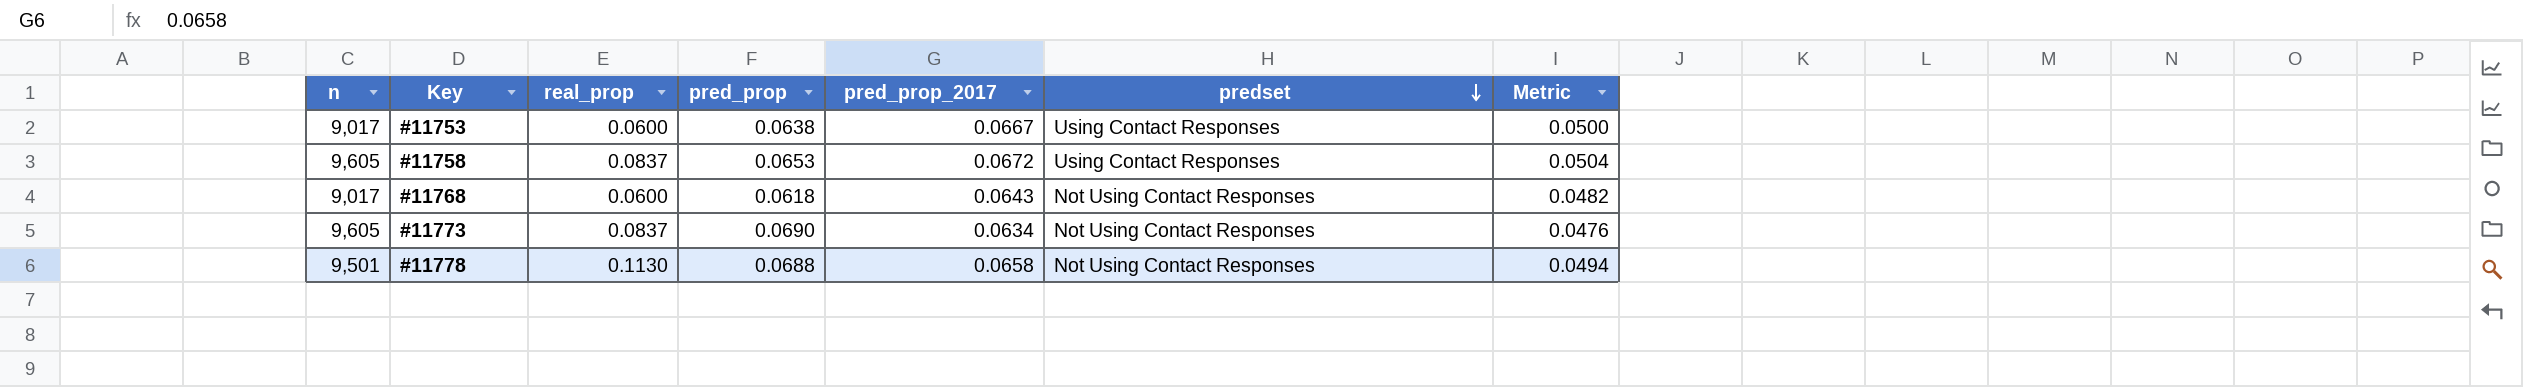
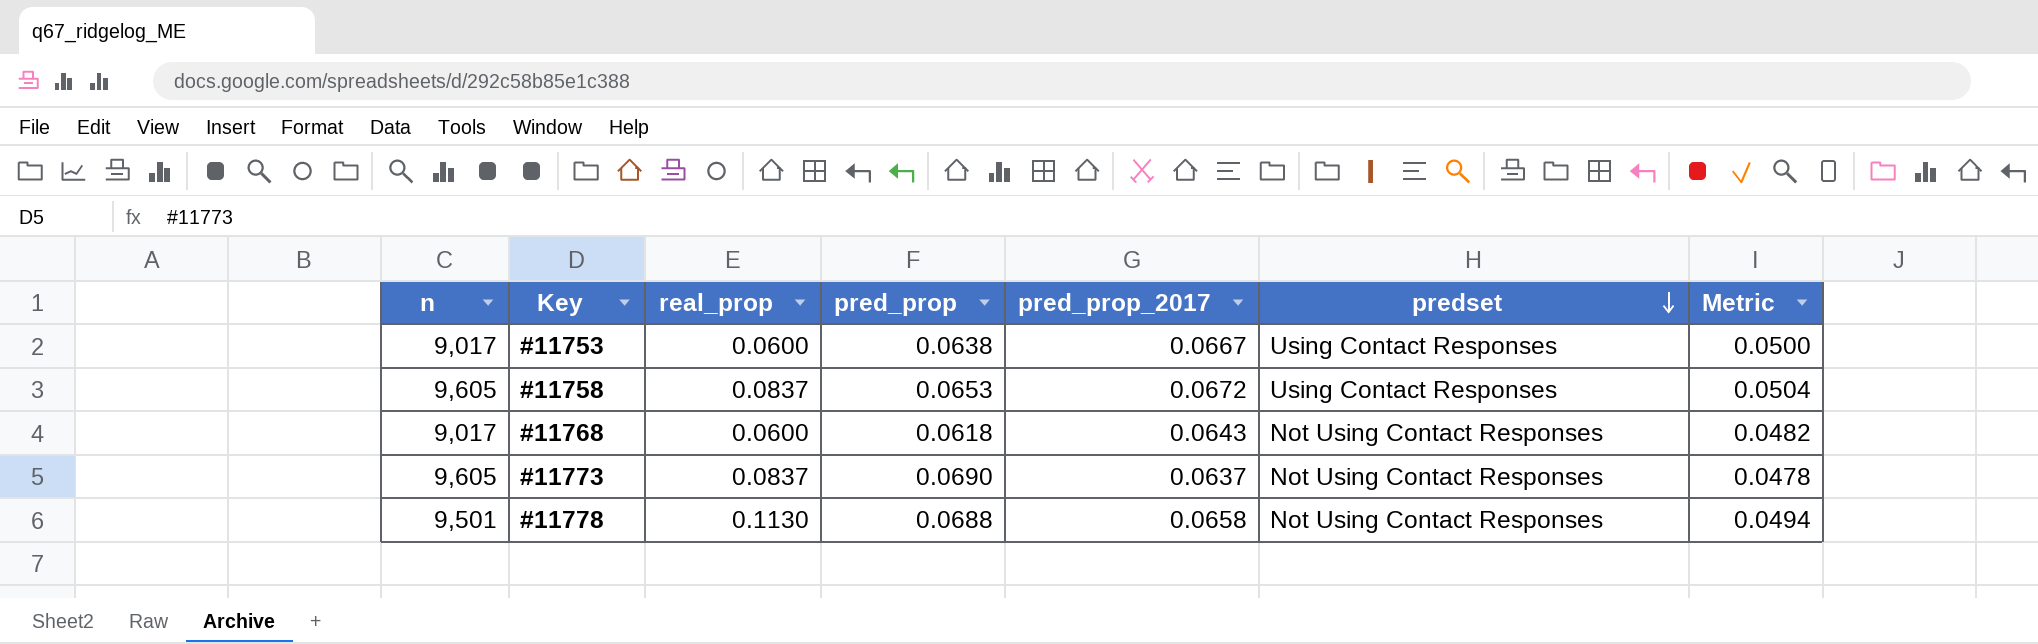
#11773 | pred_prop_2017: 0.0634 -> 0.0637
#11773 | Metric: 0.0476 -> 0.0478

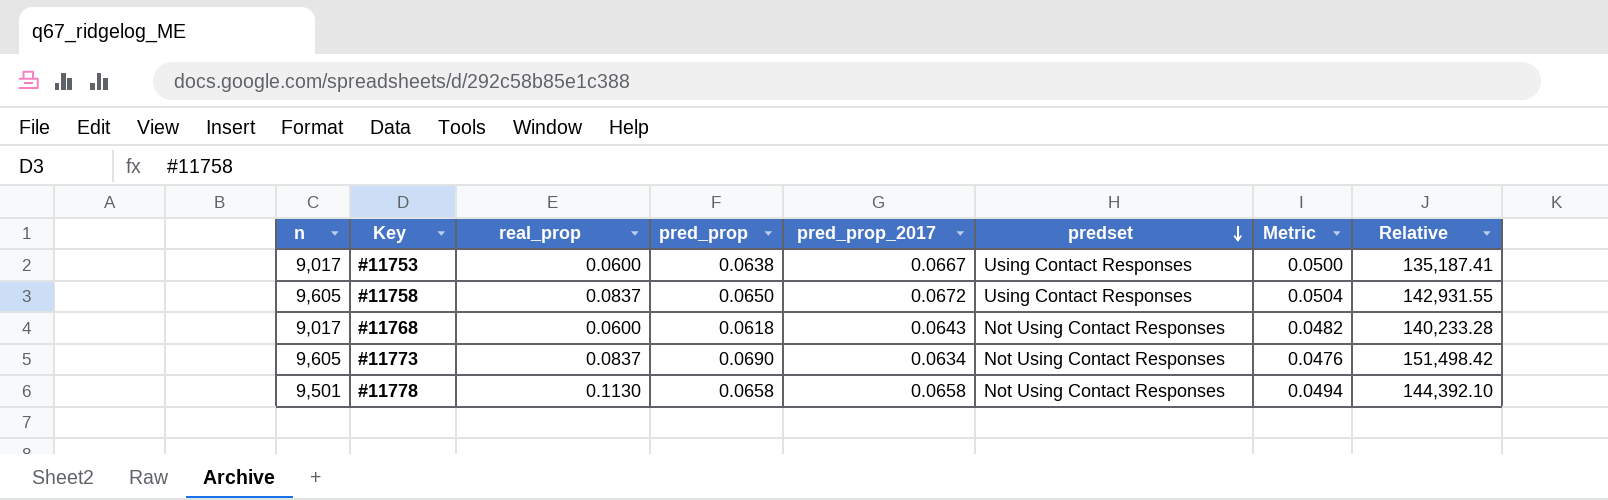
column Relative | formula: none -> [n] / [pred_prop_2017]
#11758 | pred_prop: 0.0653 -> 0.0650
#11773 | pred_prop_2017: 0.0637 -> 0.0634
#11773 | Metric: 0.0478 -> 0.0476
#11778 | pred_prop: 0.0688 -> 0.0658

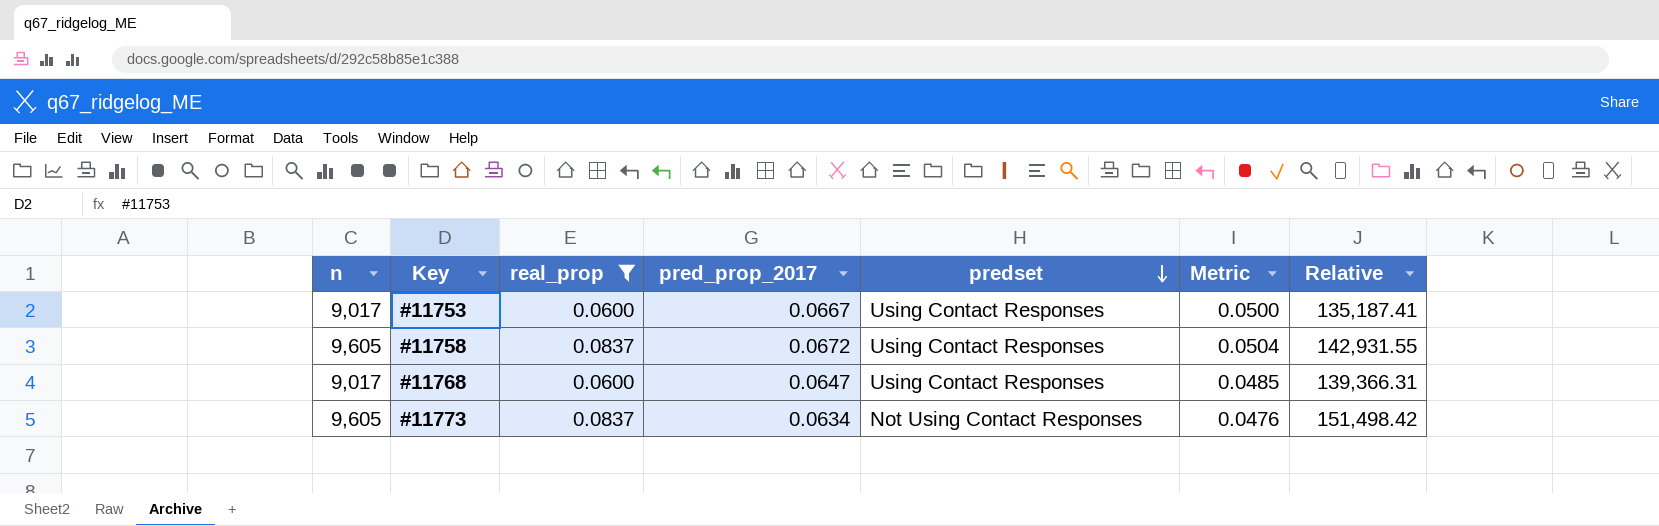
filter: none -> real_prop != 0.1130
column pred_prop | position: 4 -> none
#11768 | pred_prop_2017: 0.0643 -> 0.0647
#11768 | predset: Not Using Contact Responses -> Using Contact Responses
#11768 | Metric: 0.0482 -> 0.0485
#11768 | Relative: 140,233.28 -> 139,366.31

